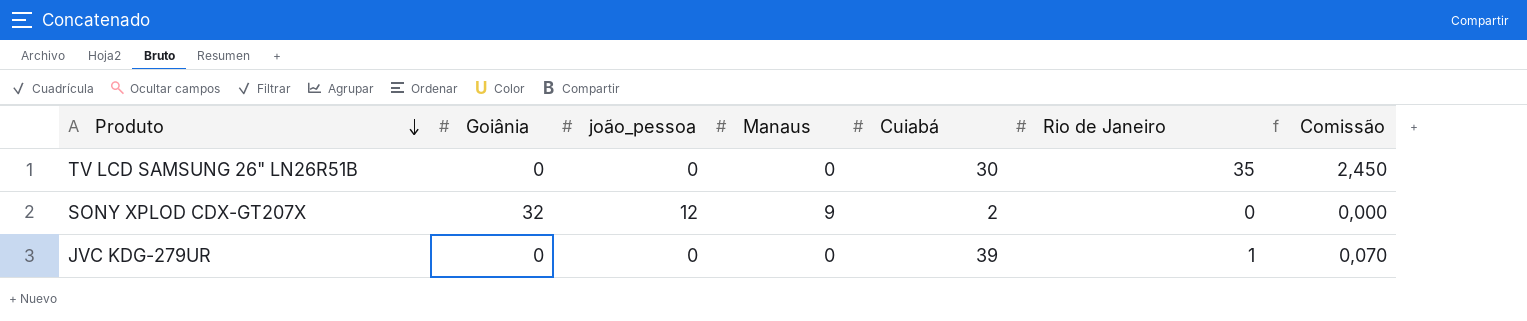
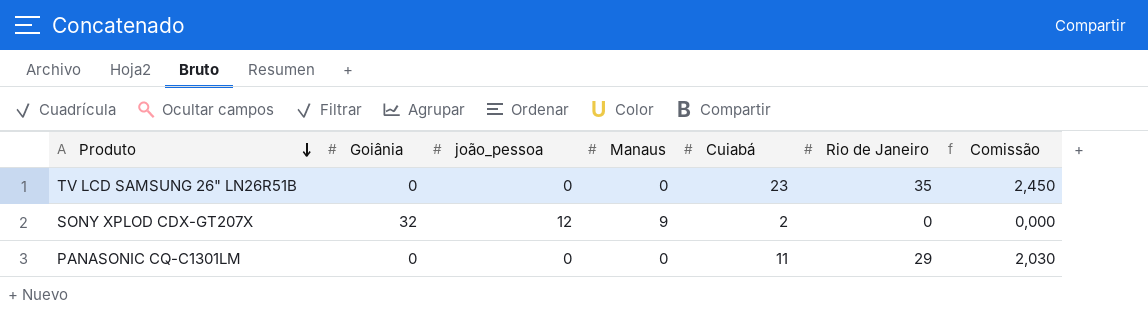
row JVC KDG-279UR: 0 | 0 | 0 | 39 | 1 | 0,070 -> none
TV LCD SAMSUNG 26" LN26R51B | Cuiabá: 30 -> 23
row PANASONIC CQ-C1301LM: none -> 0 | 0 | 0 | 11 | 29 | 2,030

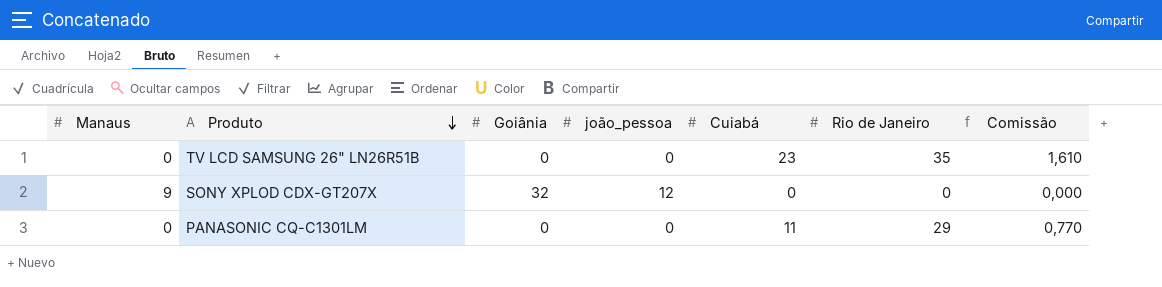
column Manaus | position: 4 -> 1
column Comissão | formula: [Rio de Janeiro] * 0,07 -> [Cuiabá] * 0,07
SONY XPLOD CDX-GT207X | Cuiabá: 2 -> 0

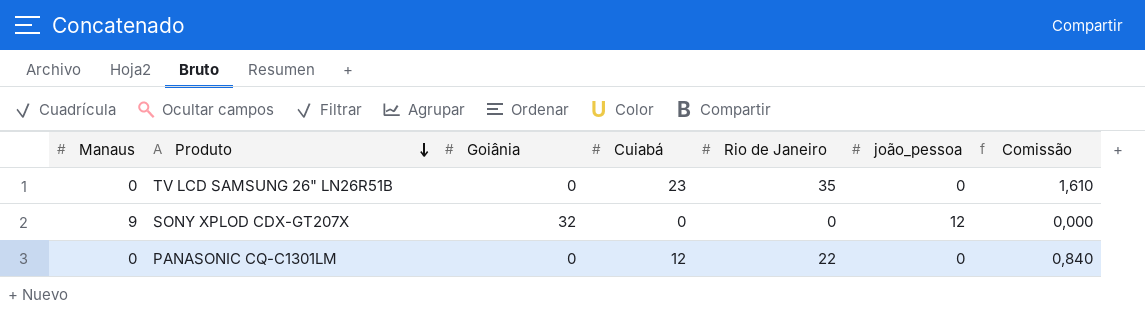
column joão_pessoa | position: 4 -> 6
PANASONIC CQ-C1301LM | Cuiabá: 11 -> 12
PANASONIC CQ-C1301LM | Rio de Janeiro: 29 -> 22
PANASONIC CQ-C1301LM | Comissão: 0,770 -> 0,840

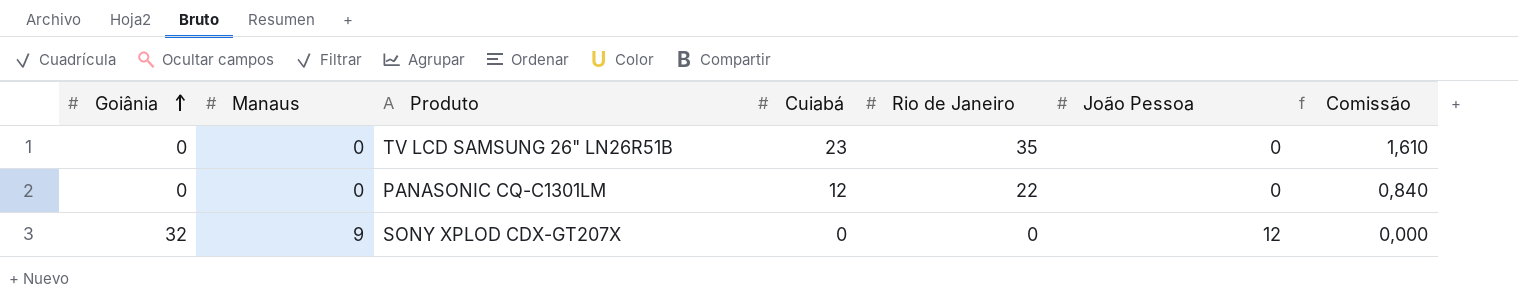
row order: Produto descending -> Goiânia ascending
column Goiânia | position: 3 -> 1
column name: joão_pessoa -> João Pessoa

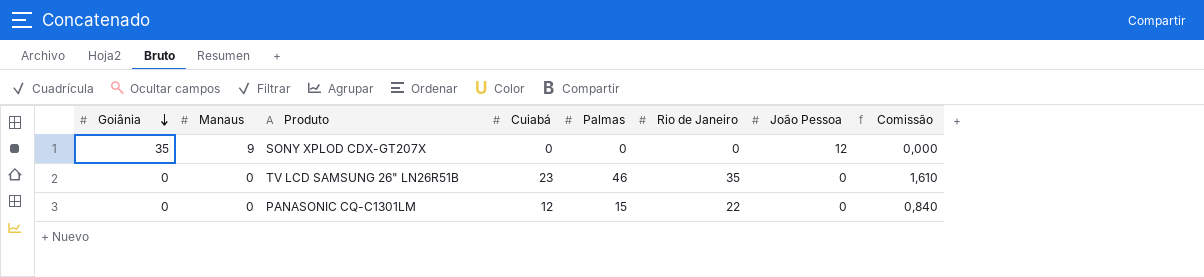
row order: Goiânia ascending -> Goiânia descending
column Palmas | position: none -> 5
SONY XPLOD CDX-GT207X | Goiânia: 32 -> 35

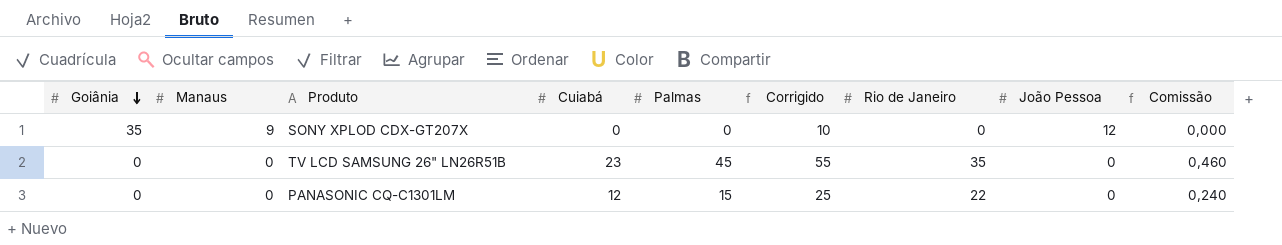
column Corrigido | formula: none -> [Palmas] + 10
column Comissão | formula: [Cuiabá] * 0,07 -> [Cuiabá] * 0,02
TV LCD SAMSUNG 26" LN26R51B | Palmas: 46 -> 45

